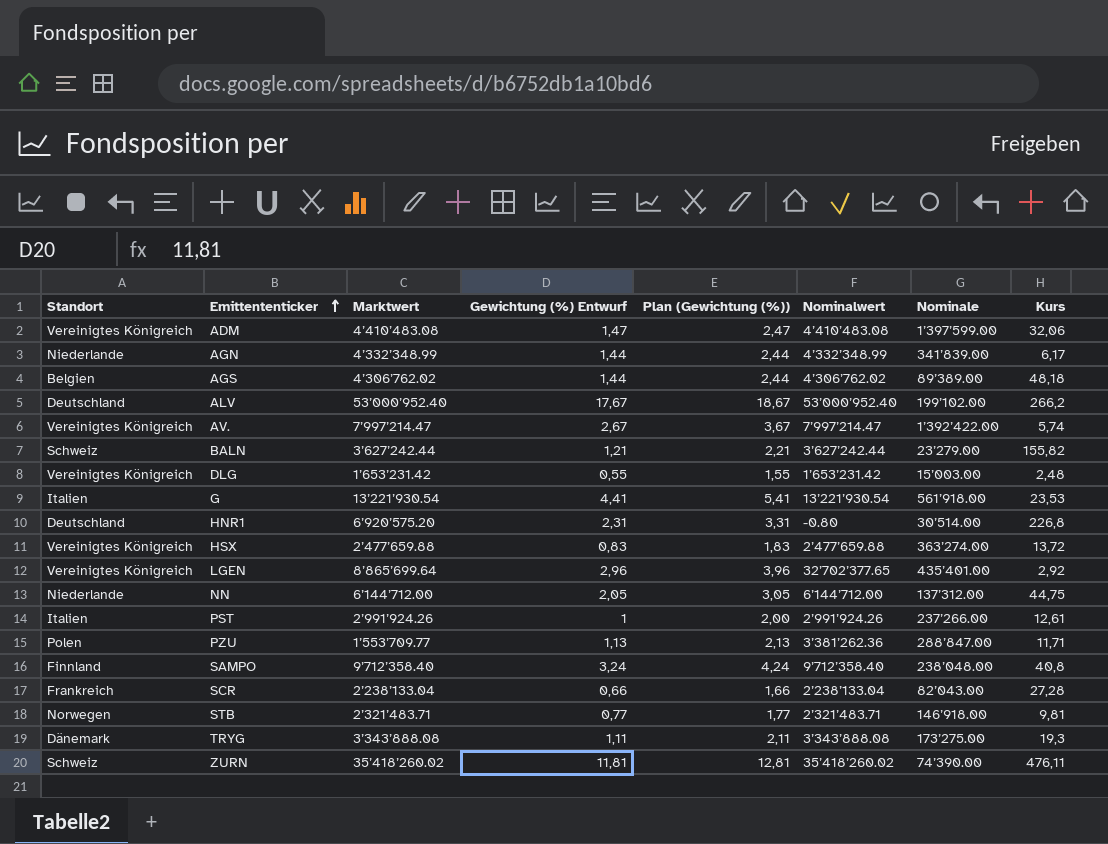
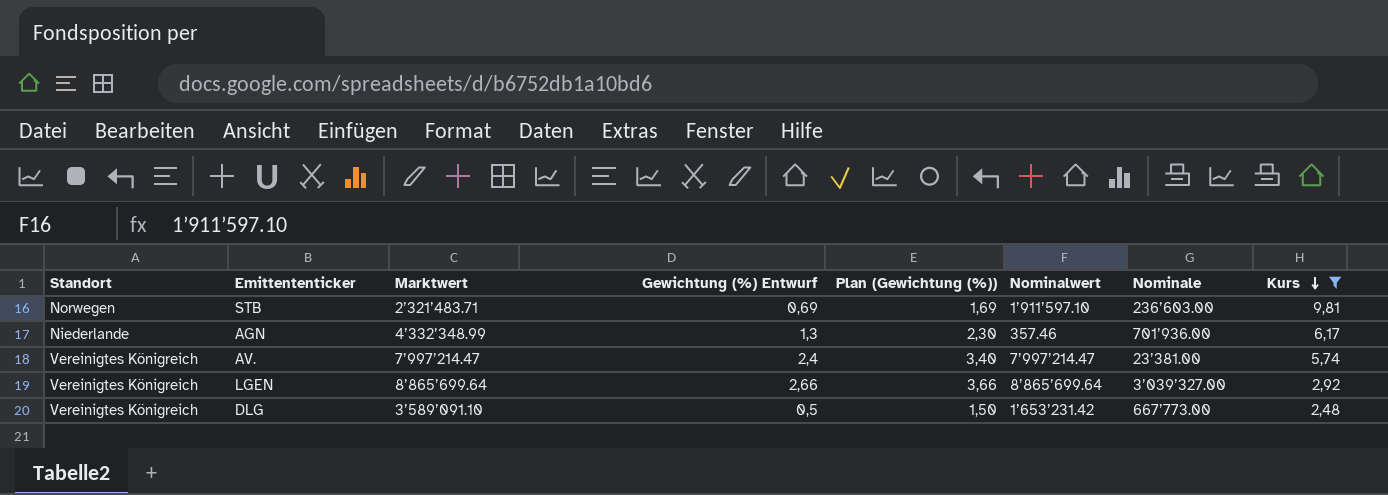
filter: none -> Kurs <= 9,81
row order: Emittententicker ascending -> Kurs descending
STB | Gewichtung (%) Entwurf: 0,77 -> 0,69
STB | Plan (Gewichtung (%)): 1,77 -> 1,69
STB | Nominalwert: 2’321’483.71 -> 1’911’597.10
STB | Nominale: 146’918.00 -> 236’603.00
AGN | Gewichtung (%) Entwurf: 1,44 -> 1,3
AGN | Plan (Gewichtung (%)): 2,44 -> 2,30
AGN | Nominalwert: 4’332’348.99 -> 357.46
AGN | Nominale: 341’839.00 -> 701’936.00
AV. | Gewichtung (%) Entwurf: 2,67 -> 2,4
AV. | Plan (Gewichtung (%)): 3,67 -> 3,40
AV. | Nominale: 1’392’422.00 -> 23’381.00
LGEN | Gewichtung (%) Entwurf: 2,96 -> 2,66
LGEN | Plan (Gewichtung (%)): 3,96 -> 3,66
LGEN | Nominalwert: 32’702’377.65 -> 8’865’699.64
LGEN | Nominale: 435’401.00 -> 3’039’327.00
DLG | Marktwert: 1’653’231.42 -> 3’589’091.10
DLG | Gewichtung (%) Entwurf: 0,55 -> 0,5
DLG | Plan (Gewichtung (%)): 1,55 -> 1,50
DLG | Nominale: 15’003.00 -> 667’773.00

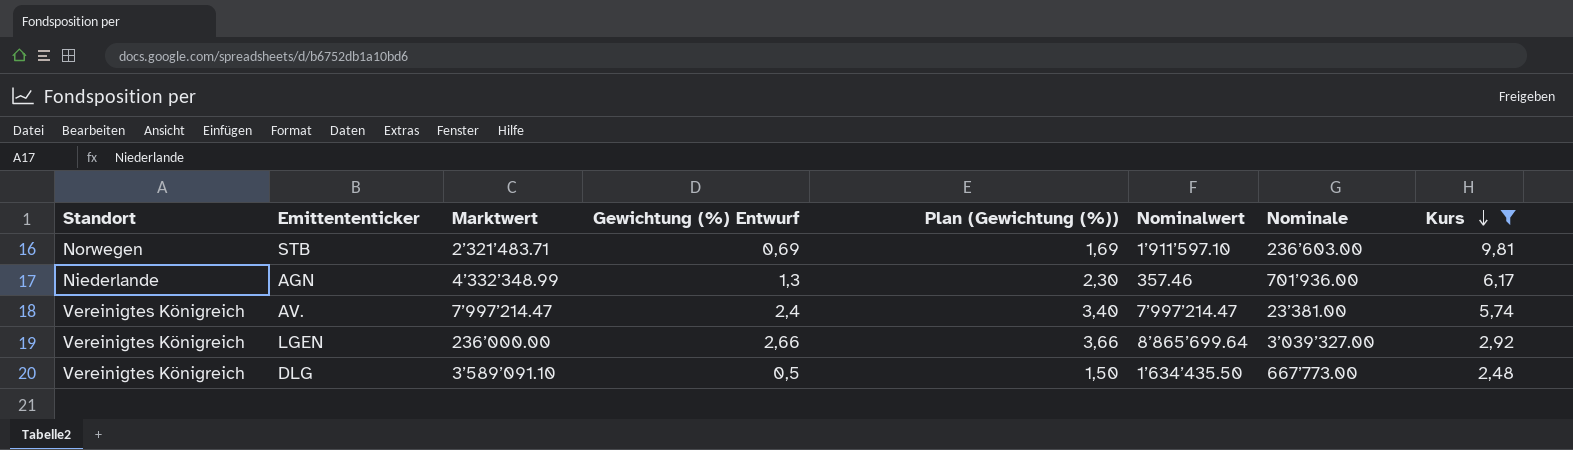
LGEN | Marktwert: 8’865’699.64 -> 236’000.00
DLG | Nominalwert: 1’653’231.42 -> 1’634’435.50

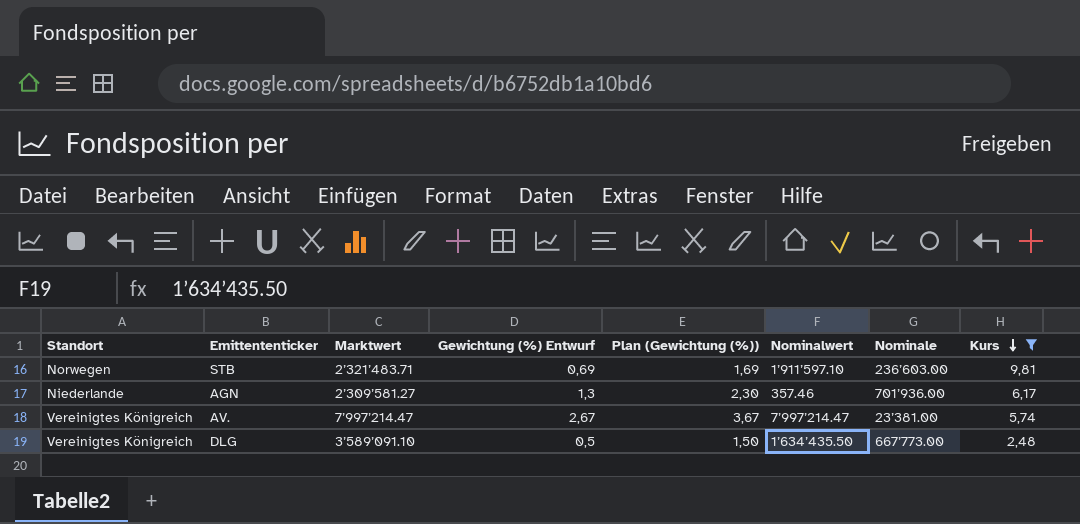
row LGEN: Vereinigtes Königreich | 236’000.00 | 2,66 | 3,66 | 8’865’699.64 | 3’039’327.00 | 2,92 -> none
AGN | Marktwert: 4’332’348.99 -> 2’309’581.27
AV. | Gewichtung (%) Entwurf: 2,4 -> 2,67
AV. | Plan (Gewichtung (%)): 3,40 -> 3,67

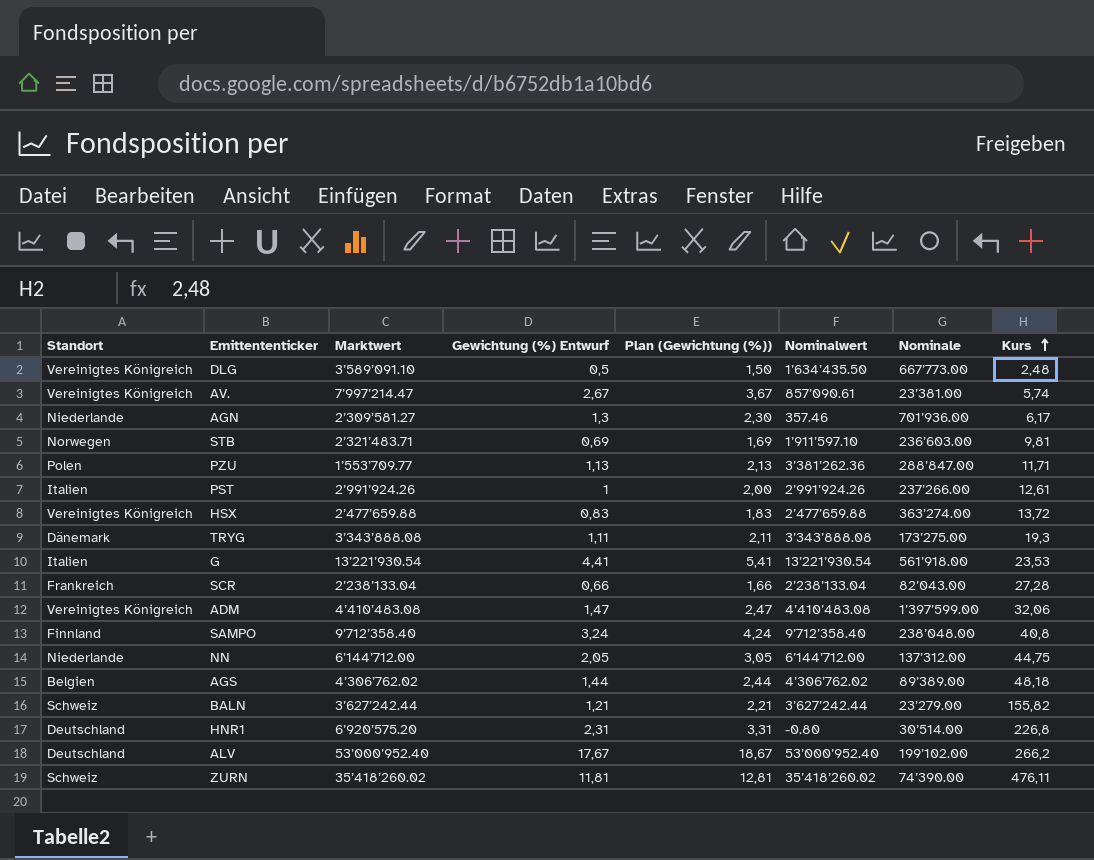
filter: Kurs <= 9,81 -> none
row order: Kurs descending -> Kurs ascending
AV. | Nominalwert: 7’997’214.47 -> 857’090.61

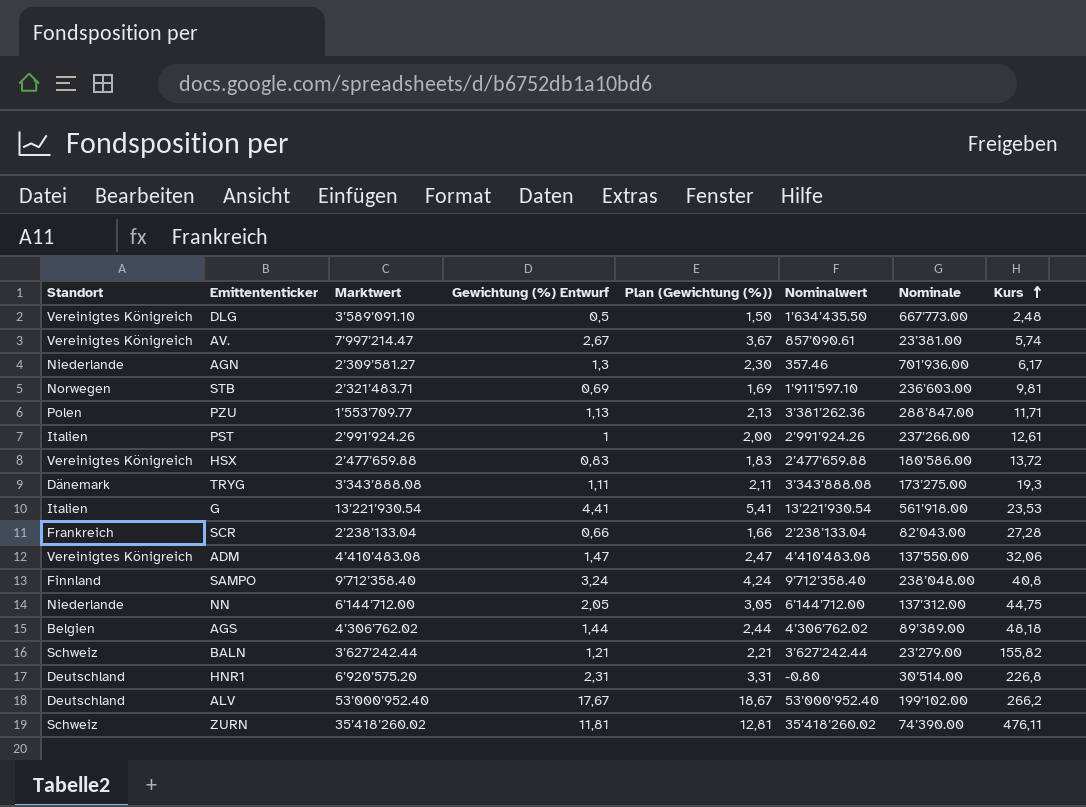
HSX | Nominale: 363’274.00 -> 180’586.00
ADM | Nominale: 1’397’599.00 -> 137’550.00

